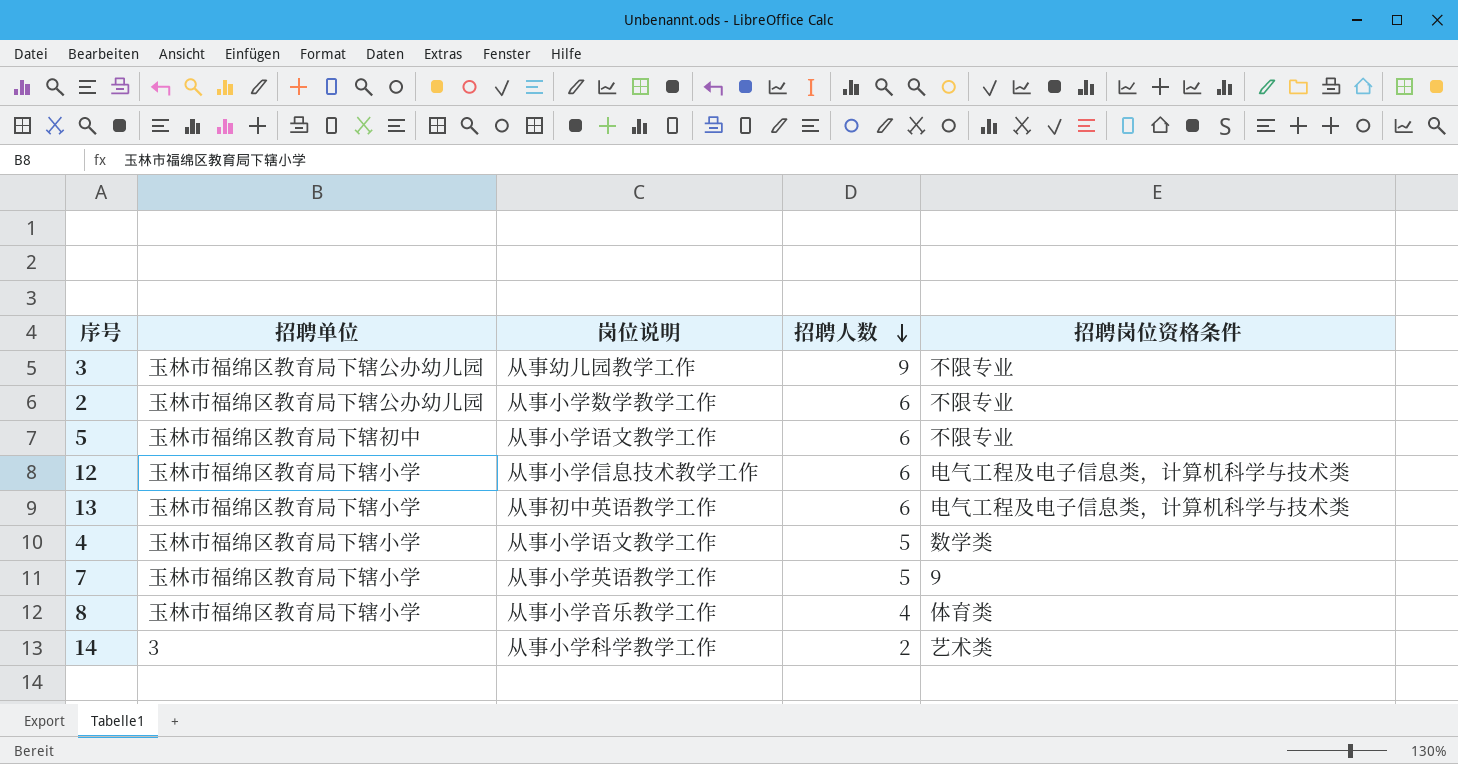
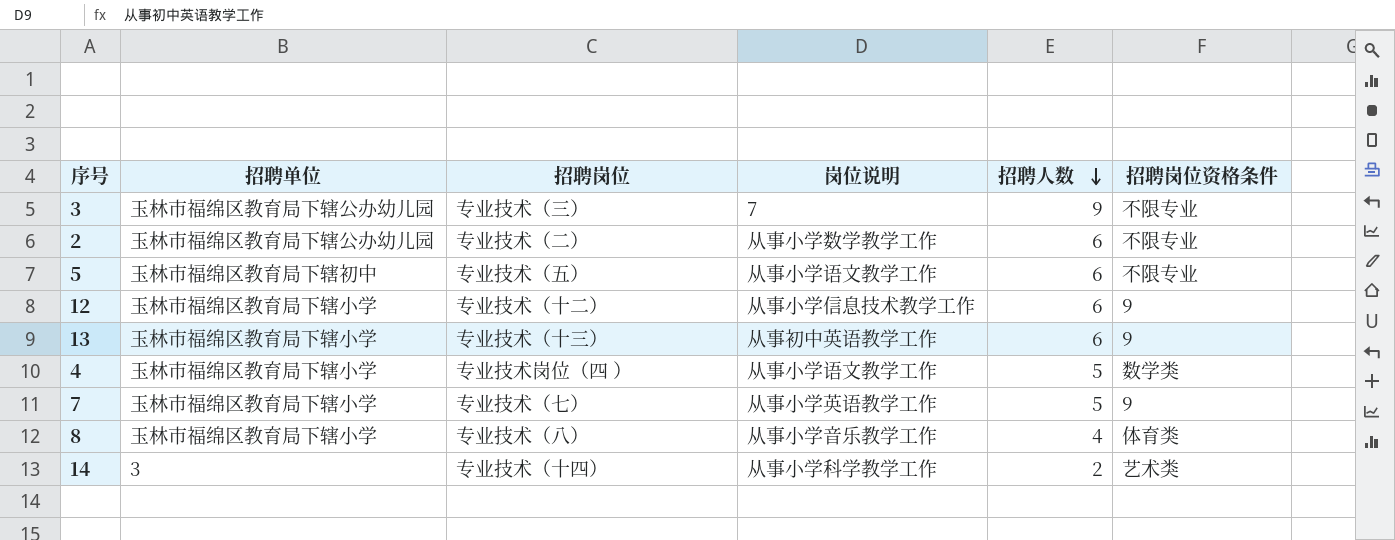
column 招聘岗位 | position: none -> 3
3 | 岗位说明: 从事幼儿园教学工作 -> 7
12 | 招聘岗位资格条件: 电气工程及电子信息类，计算机科学与技术类 -> 9
13 | 招聘岗位资格条件: 电气工程及电子信息类，计算机科学与技术类 -> 9

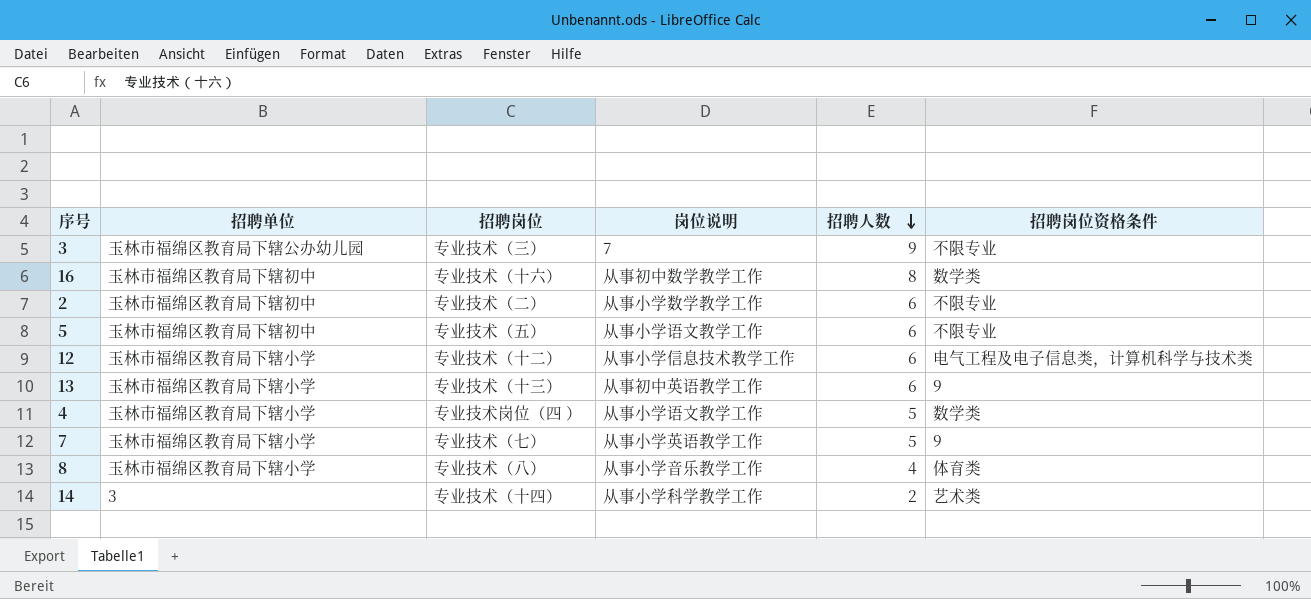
row 16: none -> 玉林市福绵区教育局下辖初中 | 专业技术（十六） | 从事初中数学教学工作 | 8 | 数学类
2 | 招聘单位: 玉林市福绵区教育局下辖公办幼儿园 -> 玉林市福绵区教育局下辖初中
12 | 招聘岗位资格条件: 9 -> 电气工程及电子信息类，计算机科学与技术类

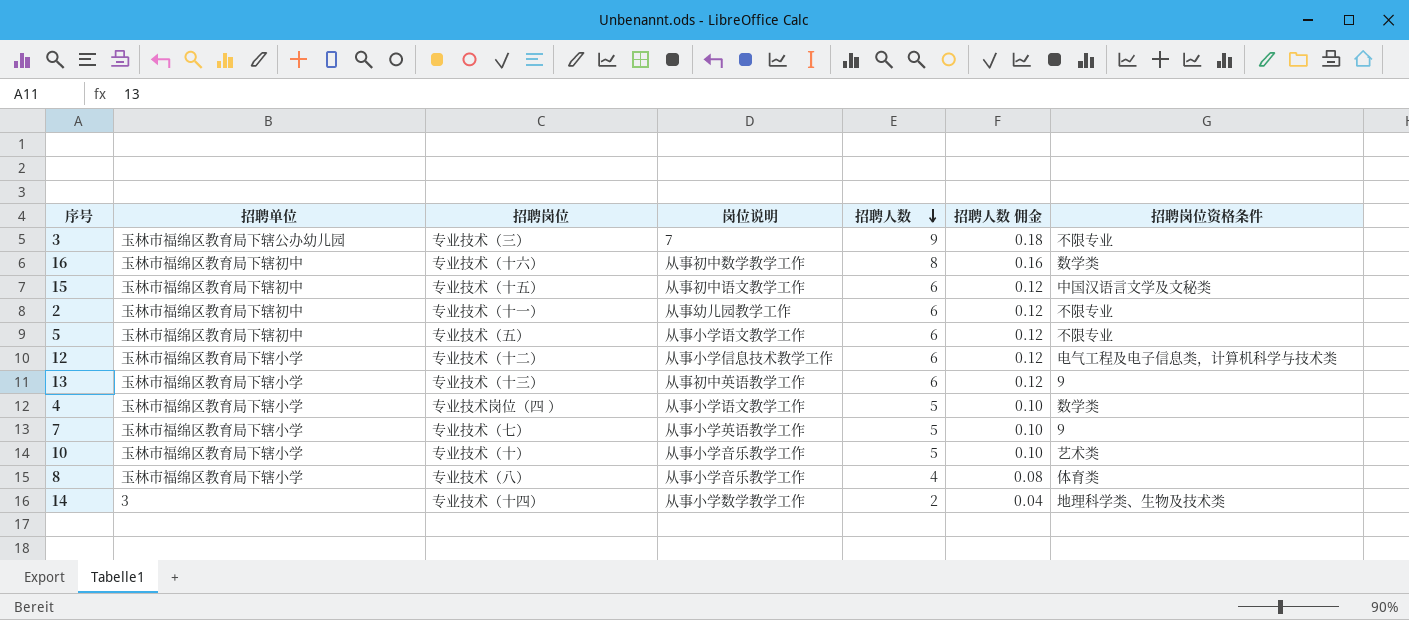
column 招聘人数 佣金 | formula: none -> [招聘人数] * 0.02
row 15: none -> 玉林市福绵区教育局下辖初中 | 专业技术（十五） | 从事初中语文教学工作 | 6 | 0.12 | 中国汉语言文学及文秘类
2 | 招聘岗位: 专业技术（二） -> 专业技术（十一）
2 | 岗位说明: 从事小学数学教学工作 -> 从事幼儿园教学工作
row 10: none -> 玉林市福绵区教育局下辖小学 | 专业技术（十） | 从事小学音乐教学工作 | 5 | 0.10 | 艺术类
14 | 岗位说明: 从事小学科学教学工作 -> 从事小学数学教学工作
14 | 招聘岗位资格条件: 艺术类 -> 地理科学类、生物及技术类

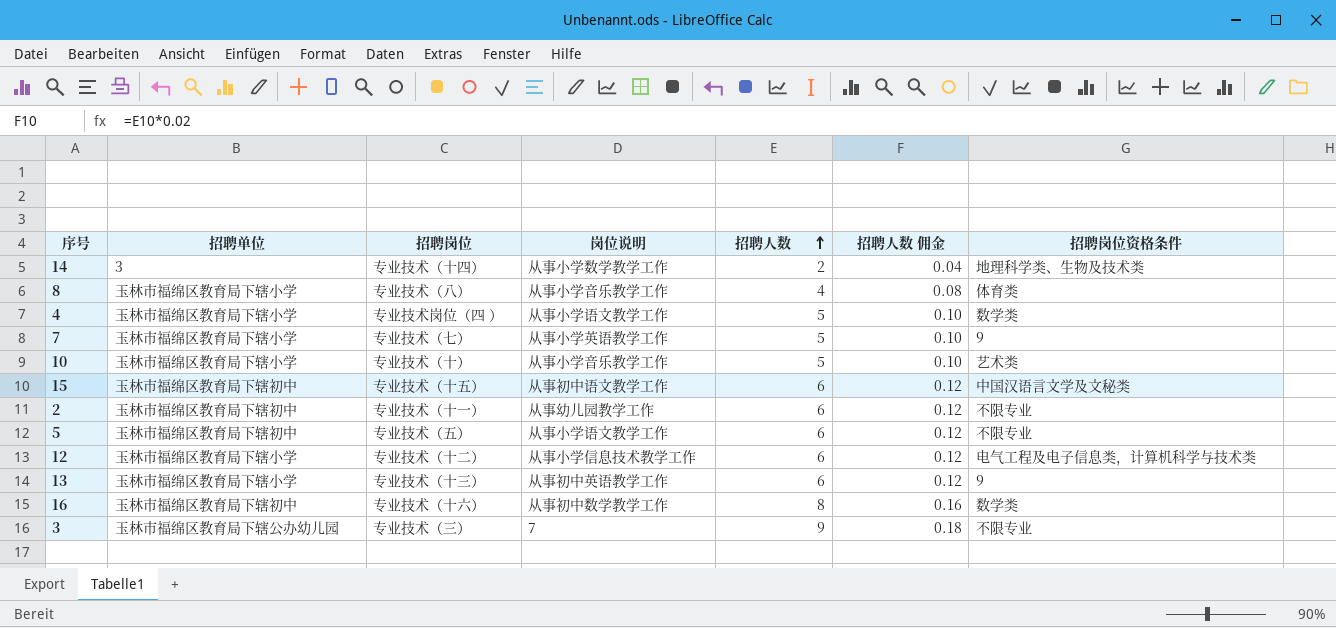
row order: 招聘人数 descending -> 招聘人数 ascending

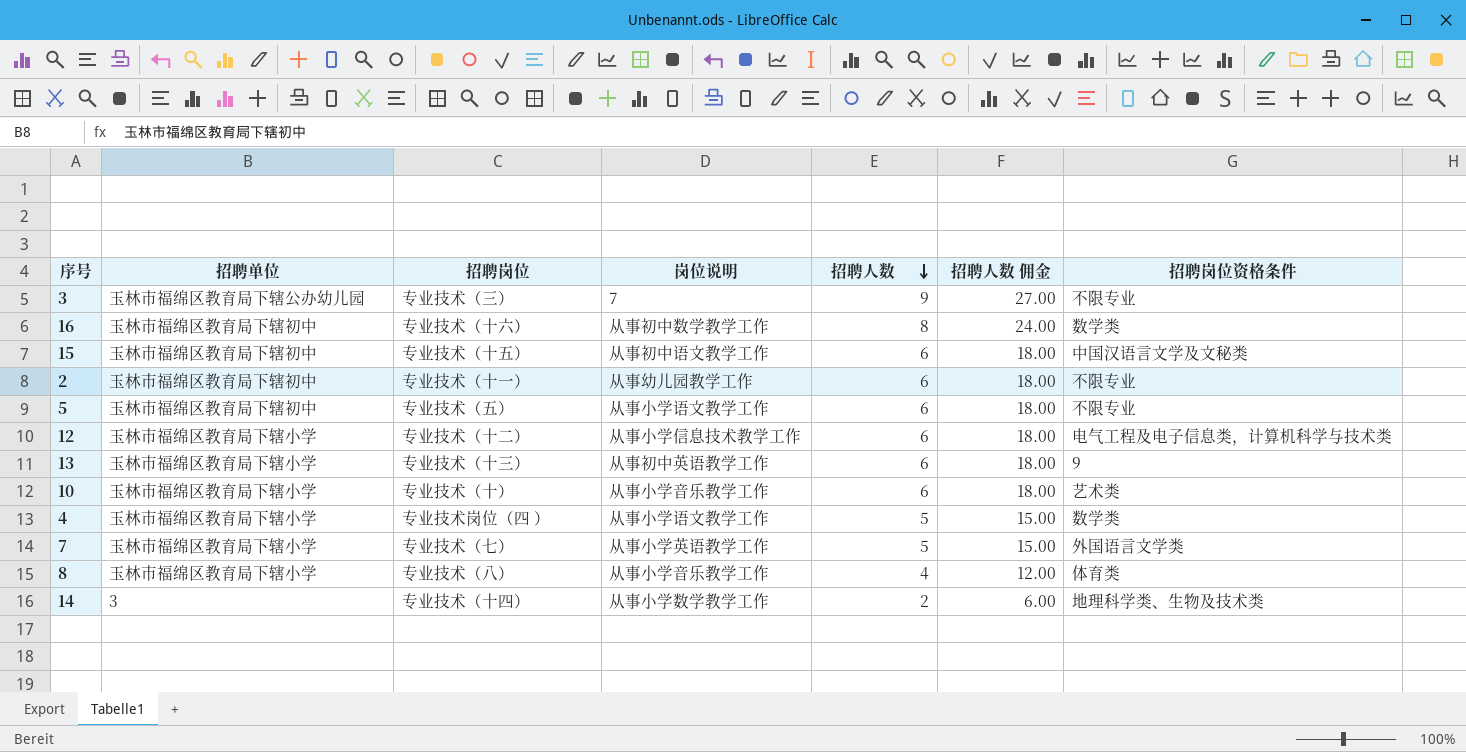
row order: 招聘人数 ascending -> 招聘人数 descending
column 招聘人数 佣金 | formula: [招聘人数] * 0.02 -> [招聘人数] * 3
10 | 招聘人数: 5 -> 6
7 | 招聘岗位资格条件: 9 -> 外国语言文学类

